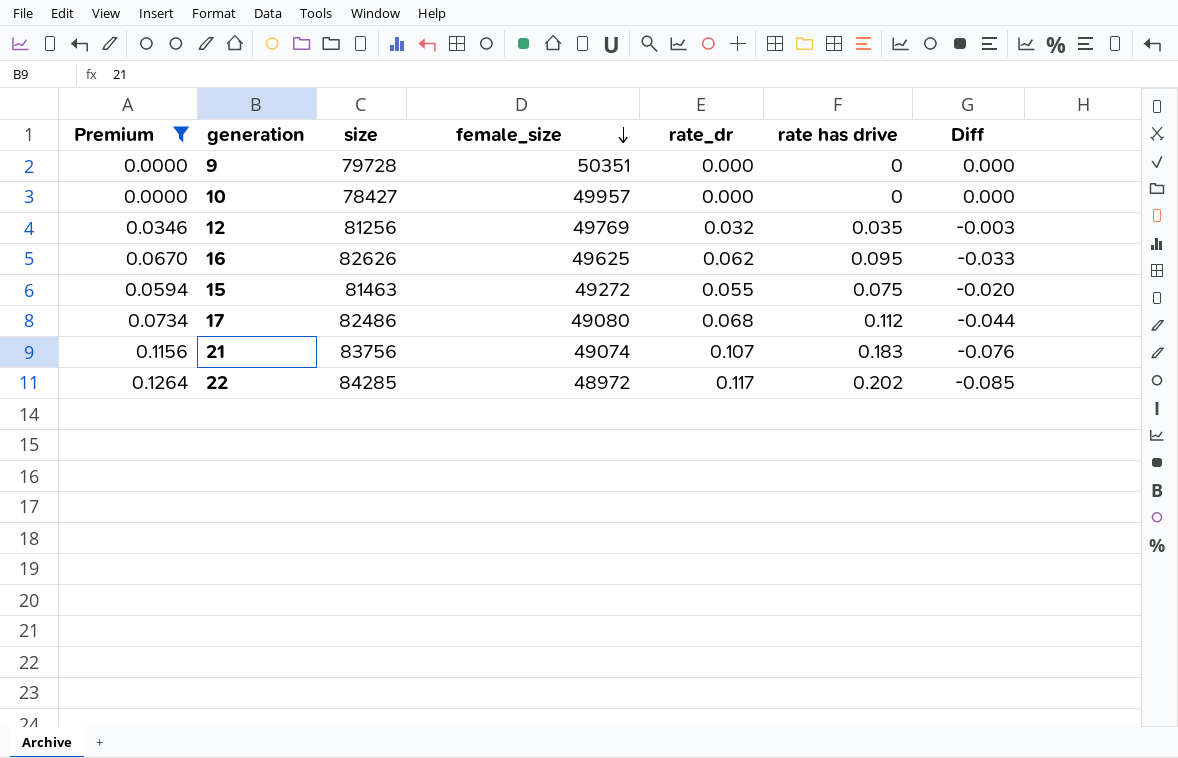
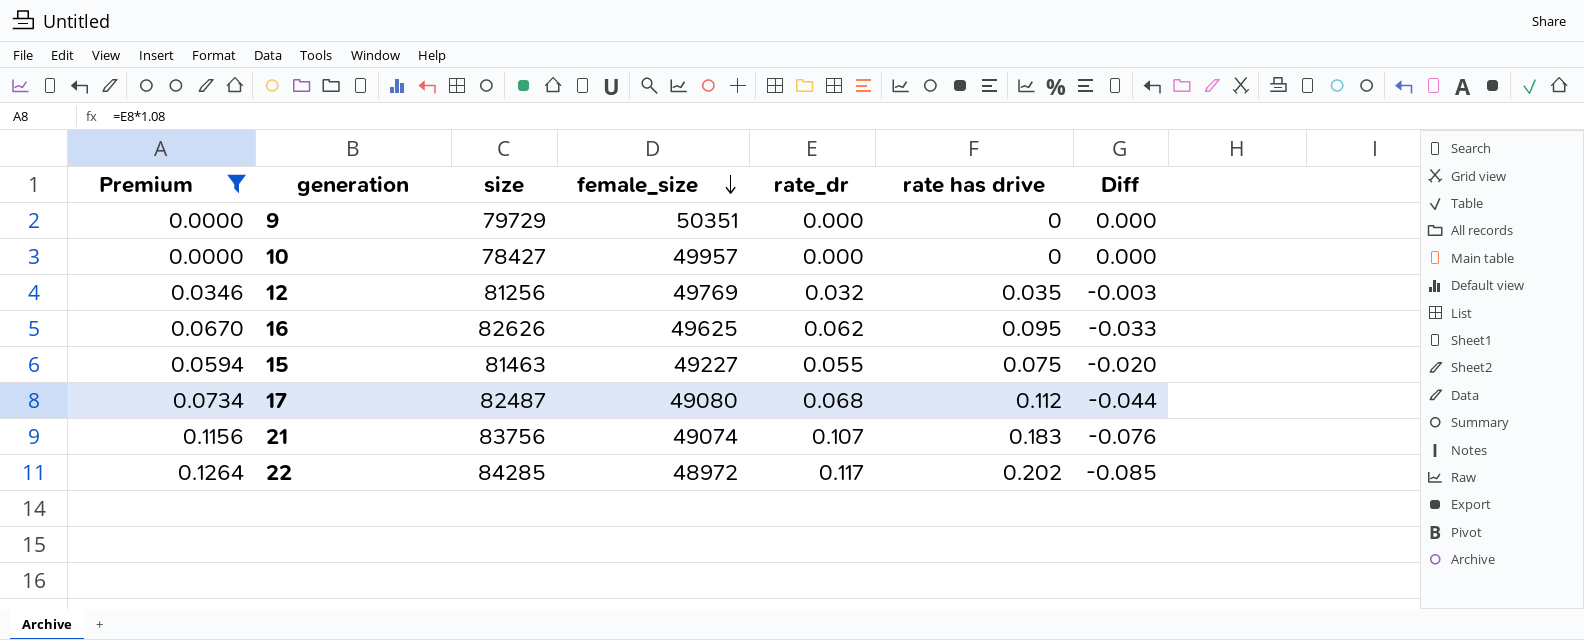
9 | size: 79728 -> 79729
15 | female_size: 49272 -> 49227
17 | size: 82486 -> 82487

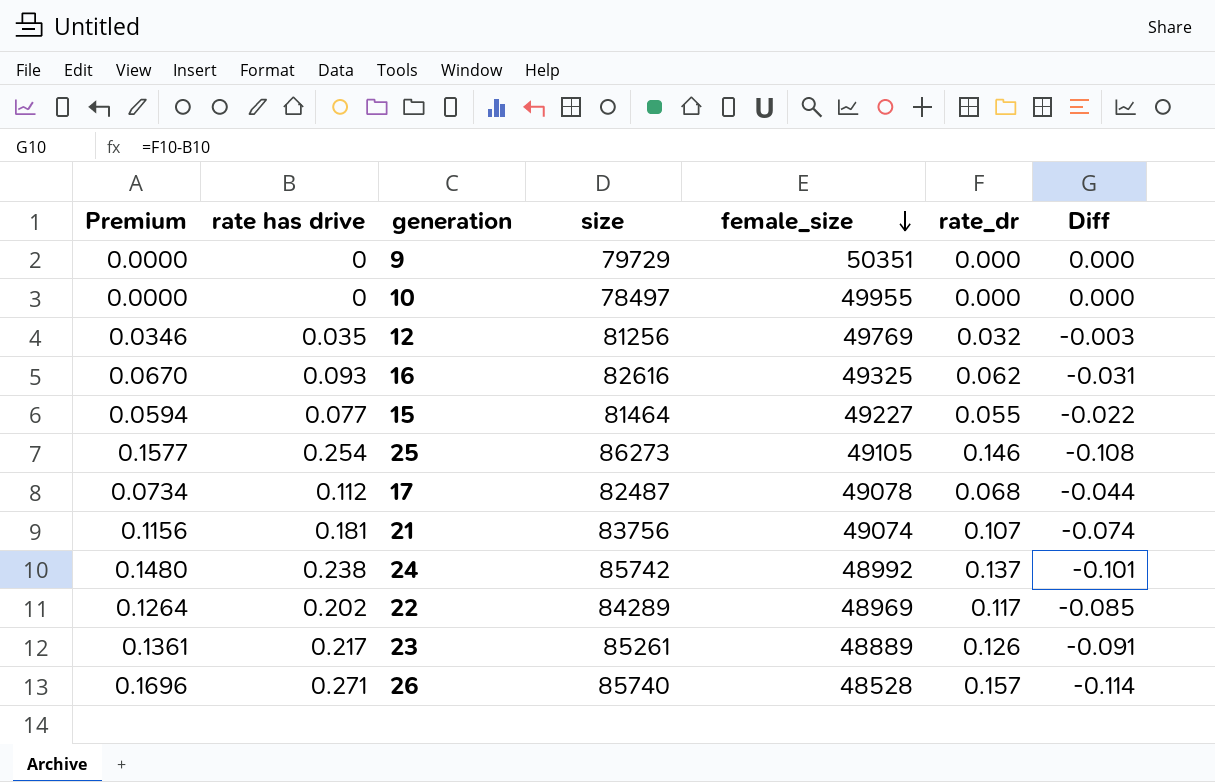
filter: Premium <= 0.1264 -> none
column rate has drive | position: 6 -> 2
10 | size: 78427 -> 78497
10 | female_size: 49957 -> 49955
16 | rate has drive: 0.095 -> 0.093
16 | size: 82626 -> 82616
16 | female_size: 49625 -> 49325
16 | Diff: -0.033 -> -0.031
15 | rate has drive: 0.075 -> 0.077
15 | size: 81463 -> 81464
15 | Diff: -0.020 -> -0.022
17 | female_size: 49080 -> 49078
21 | rate has drive: 0.183 -> 0.181
21 | Diff: -0.076 -> -0.074
22 | size: 84285 -> 84289
22 | female_size: 48972 -> 48969

